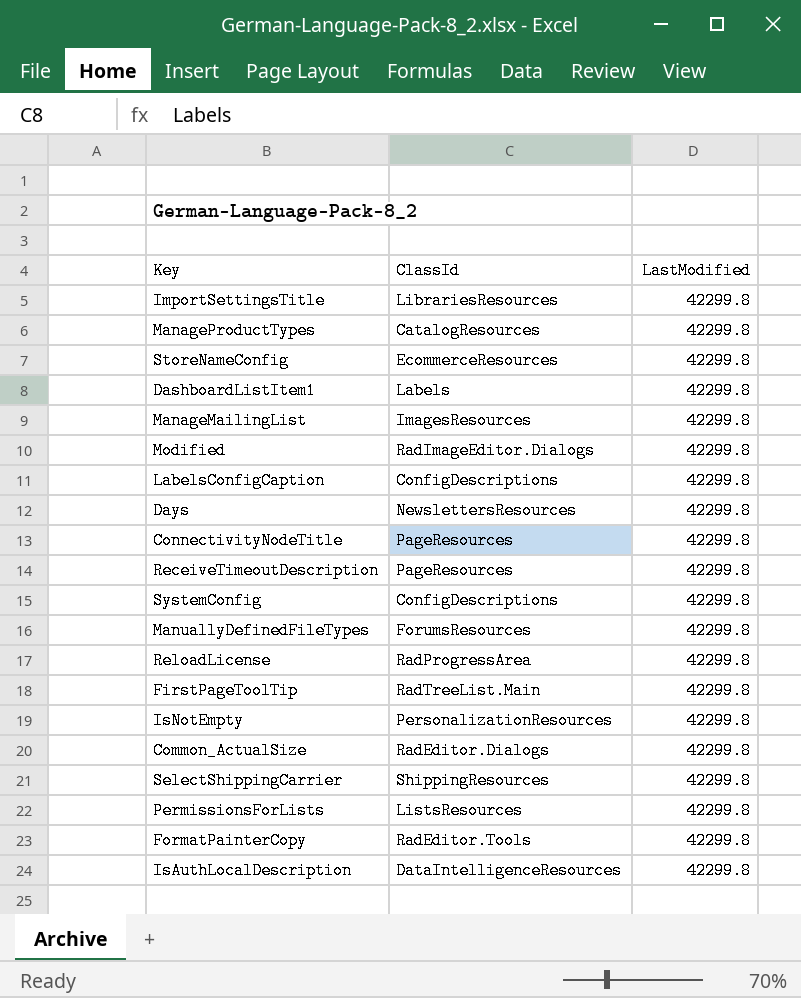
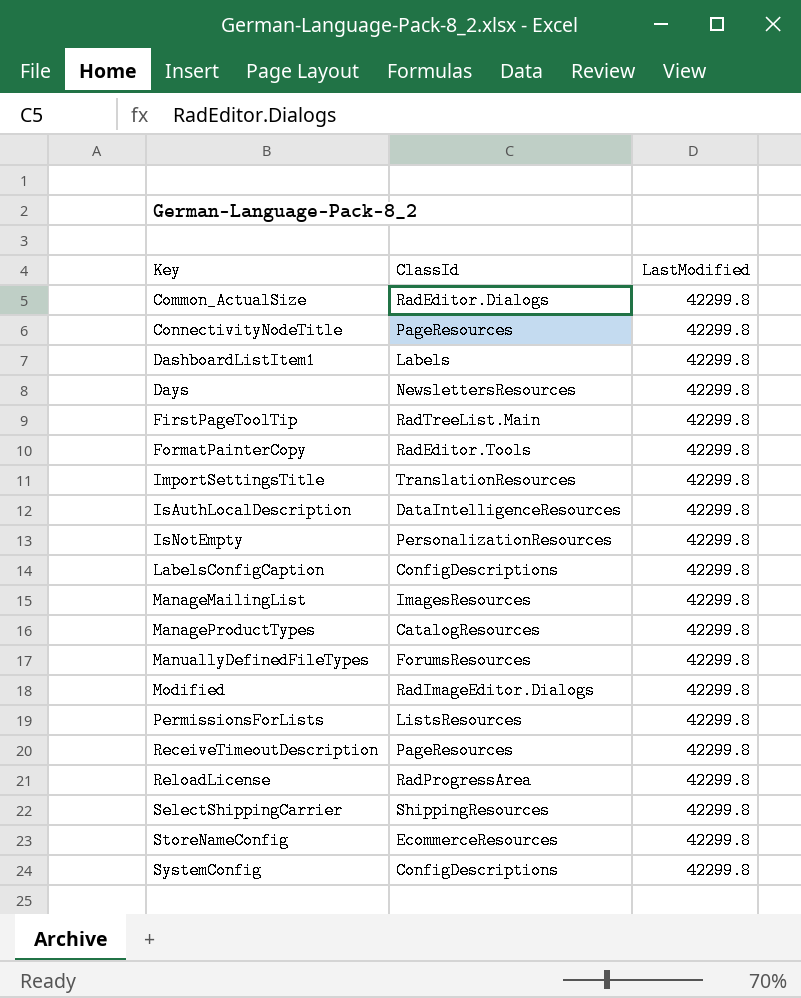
row order: none -> Key ascending
ImportSettingsTitle | ClassId: LibrariesResources -> TranslationResources

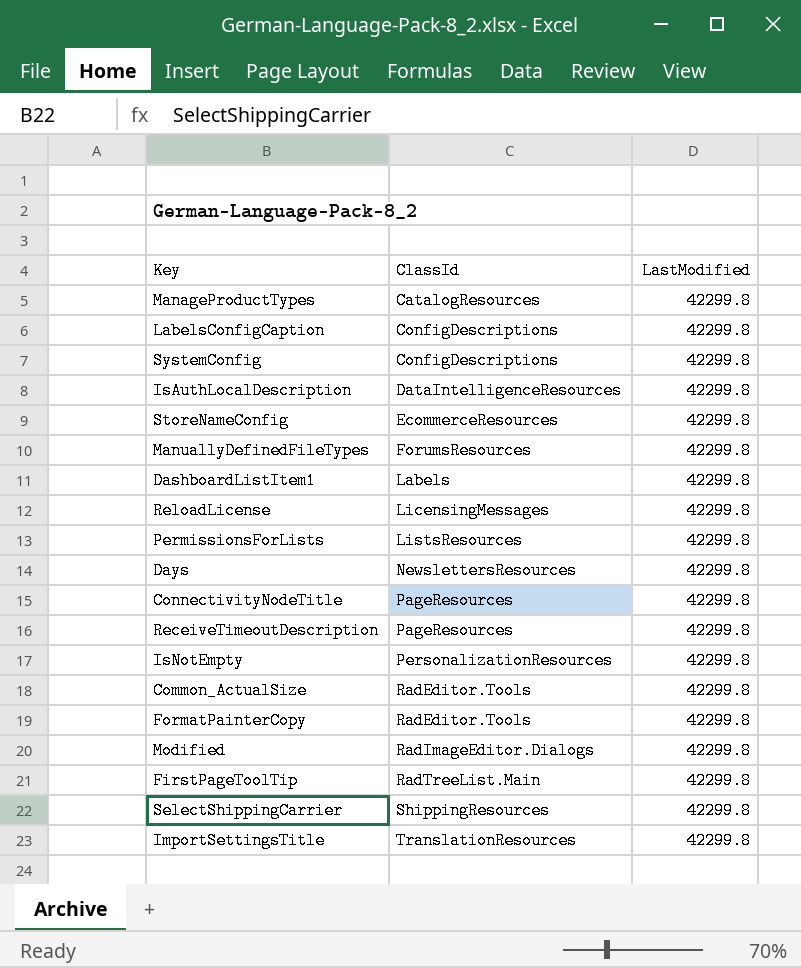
row order: Key ascending -> ClassId ascending
row ManageMailingList: ImagesResources | 42299.8 -> none
ReloadLicense | ClassId: RadProgressArea -> LicensingMessages
Common_ActualSize | ClassId: RadEditor.Dialogs -> RadEditor.Tools

